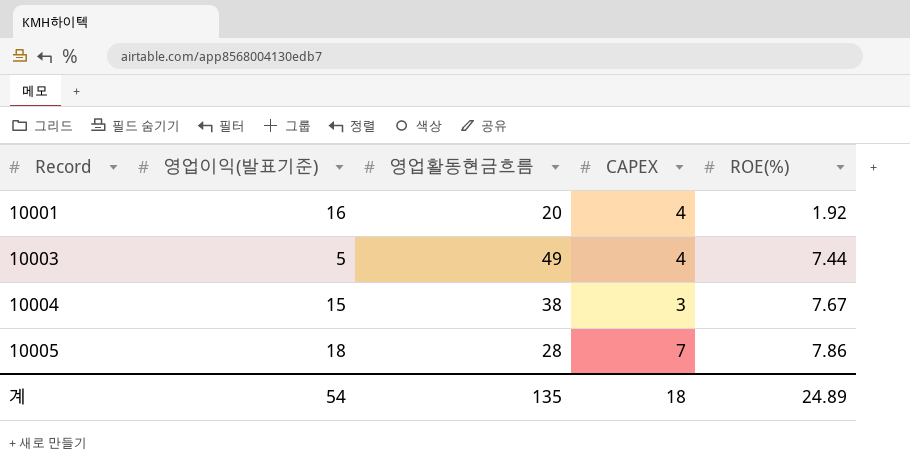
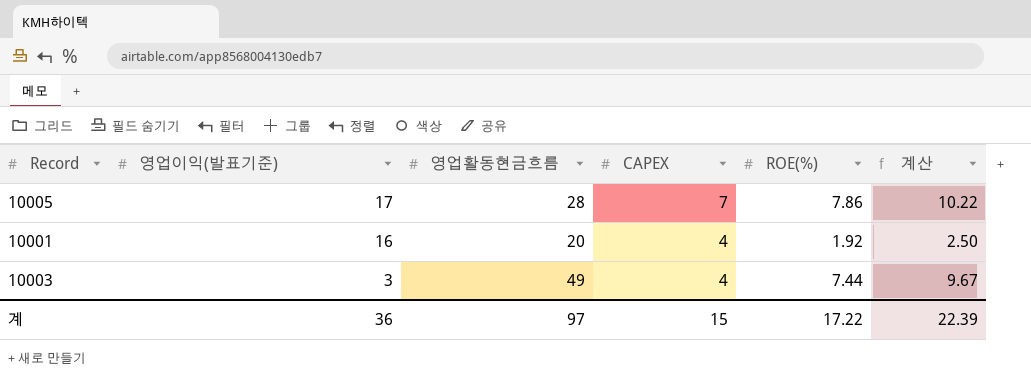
row order: Record ascending -> 영업이익(발표기준) descending
column 계산 | formula: none -> [ROE(%)] * 1.3
row 10004: 15 | 38 | 3 | 7.67 -> none
10005 | 영업이익(발표기준): 18 -> 17
10003 | 영업이익(발표기준): 5 -> 3
계 | 영업이익(발표기준): 54 -> 36
계 | 영업활동현금흐름: 135 -> 97
계 | CAPEX: 18 -> 15
계 | ROE(%): 24.89 -> 17.22

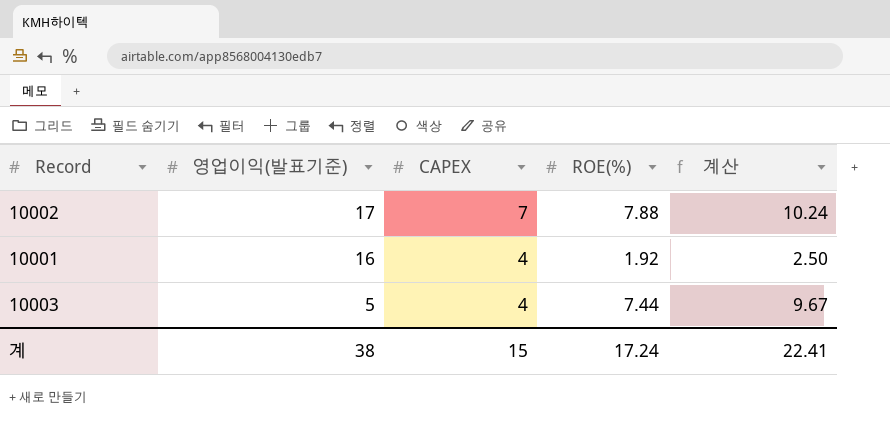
column 영업활동현금흐름 | position: 3 -> none
row 10005: 17 | 28 | 7 | 7.86 | 10.22 -> none
row 10002: none -> 17 | 7 | 7.88 | 10.24
10003 | 영업이익(발표기준): 3 -> 5
계 | 영업이익(발표기준): 36 -> 38
계 | ROE(%): 17.22 -> 17.24
계 | 계산: 22.39 -> 22.41

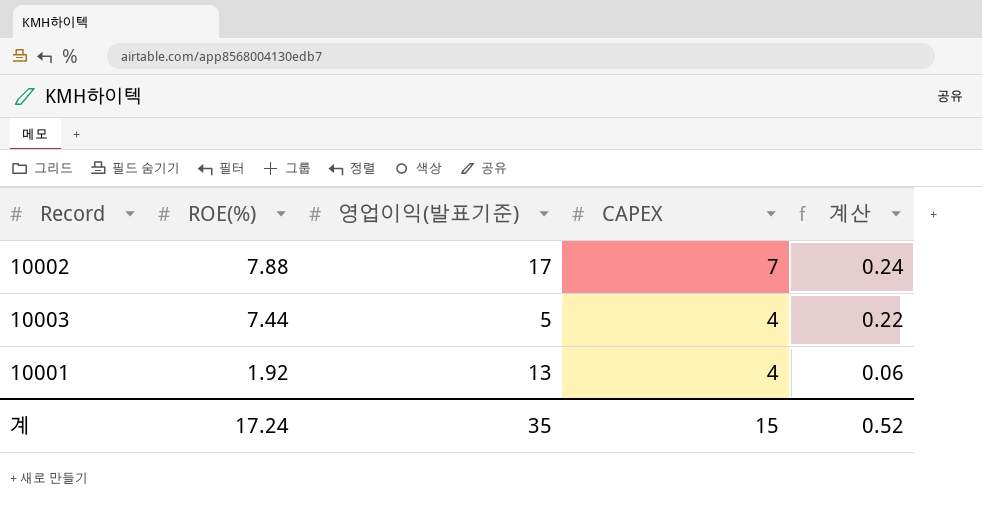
row order: 영업이익(발표기준) descending -> ROE(%) descending
column ROE(%) | position: 4 -> 2
column 계산 | formula: [ROE(%)] * 1.3 -> [ROE(%)] * 0.03
10001 | 영업이익(발표기준): 16 -> 13
계 | 영업이익(발표기준): 38 -> 35
계 | 계산: 22.41 -> 0.52

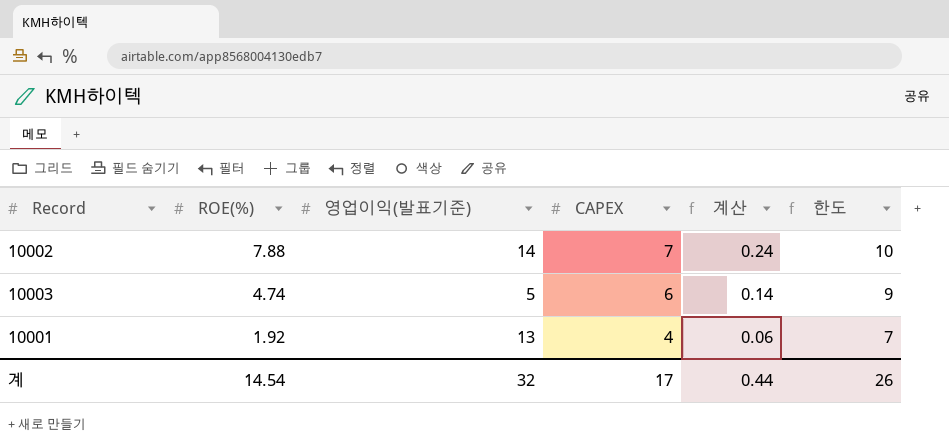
column 한도 | formula: none -> [CAPEX] + 3
10002 | 영업이익(발표기준): 17 -> 14
10003 | ROE(%): 7.44 -> 4.74
10003 | CAPEX: 4 -> 6
10003 | 계산: 0.22 -> 0.14
계 | ROE(%): 17.24 -> 14.54
계 | 영업이익(발표기준): 35 -> 32
계 | CAPEX: 15 -> 17
계 | 계산: 0.52 -> 0.44

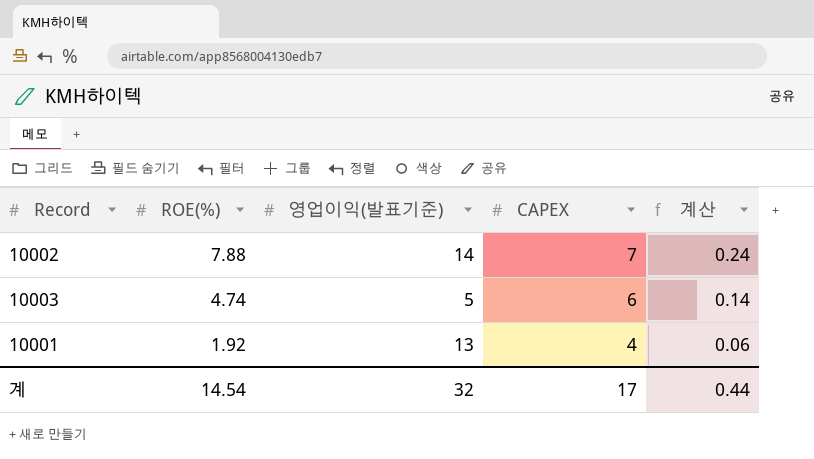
column 한도 | formula: [CAPEX] + 3 -> none

